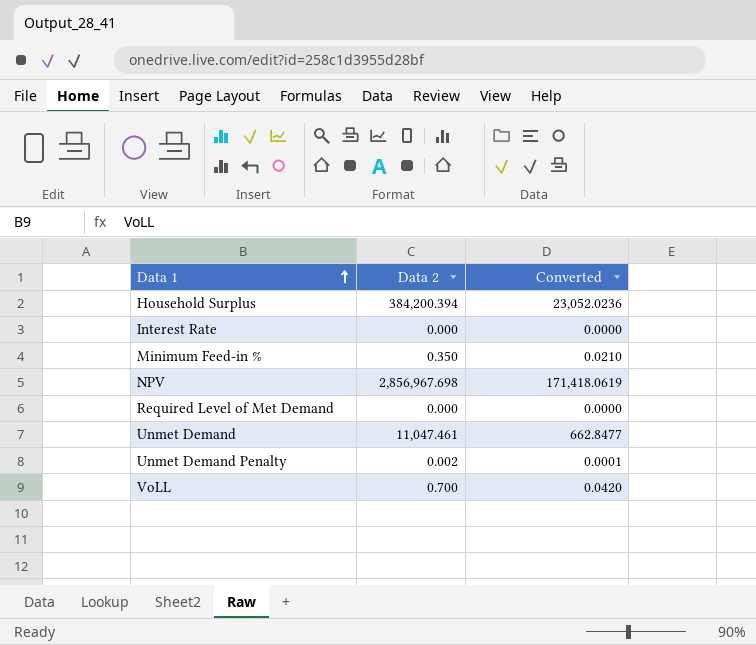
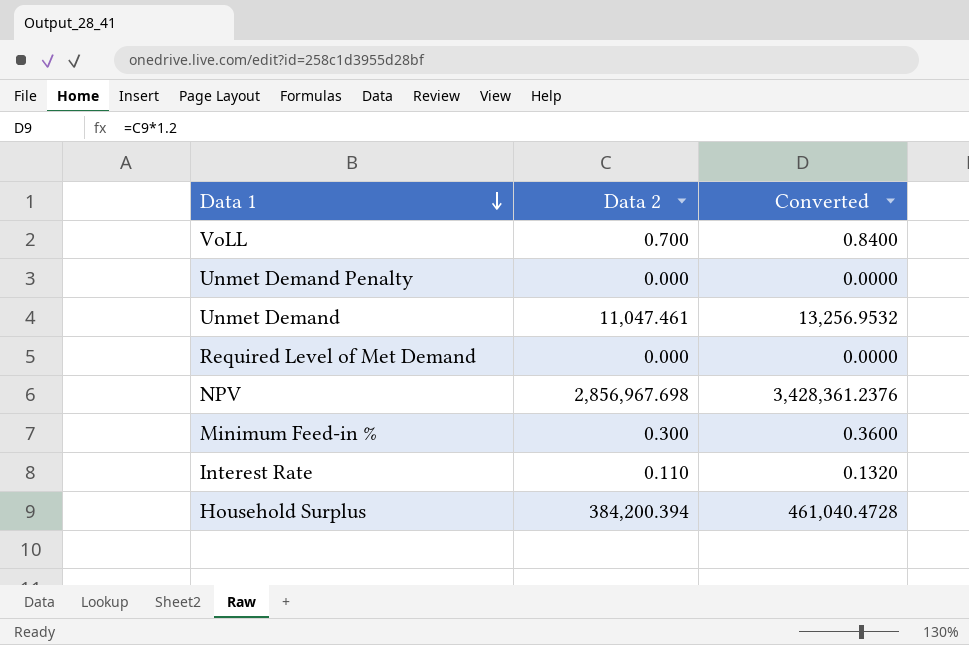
row order: Data 1 ascending -> Data 1 descending
column Converted | formula: [Data 2] * 0.06 -> [Data 2] * 1.2
Unmet Demand Penalty | Data 2: 0.002 -> 0.000
Minimum Feed-in % | Data 2: 0.350 -> 0.300
Interest Rate | Data 2: 0.000 -> 0.110

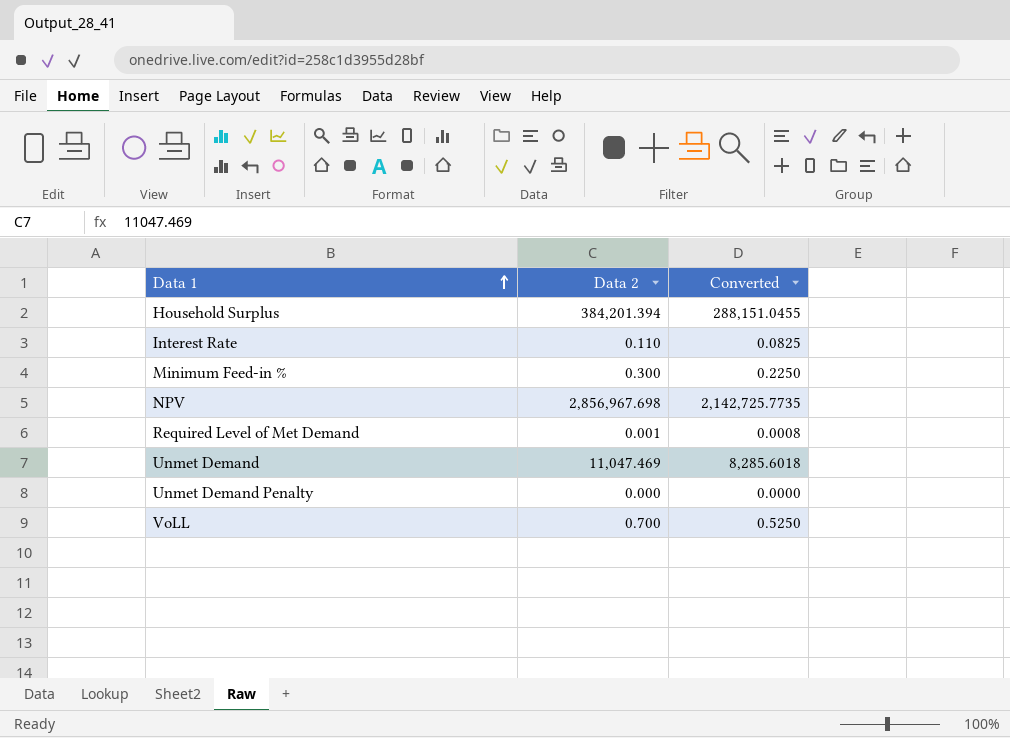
row order: Data 1 descending -> Data 1 ascending
column Converted | formula: [Data 2] * 1.2 -> [Data 2] * 0.75
Household Surplus | Data 2: 384,200.394 -> 384,201.394
Required Level of Met Demand | Data 2: 0.000 -> 0.001
Unmet Demand | Data 2: 11,047.461 -> 11,047.469

